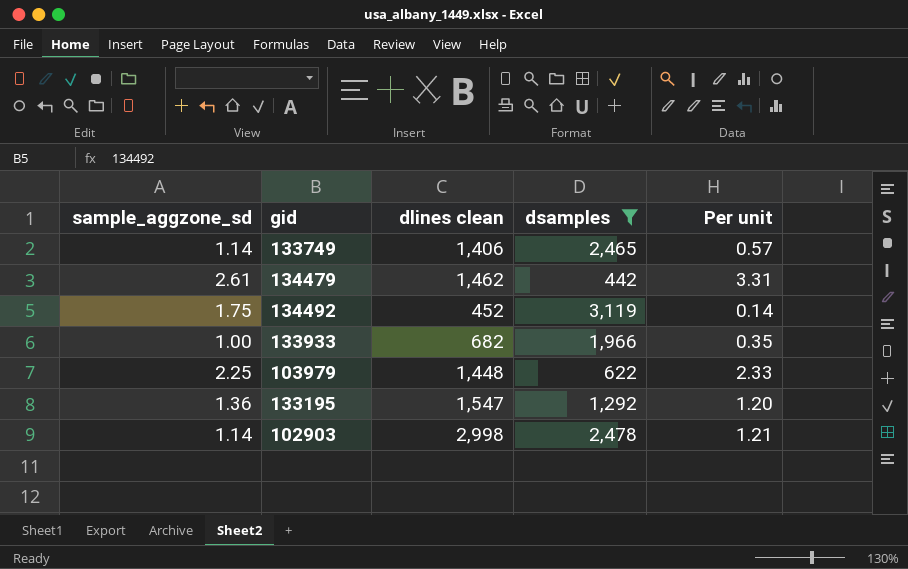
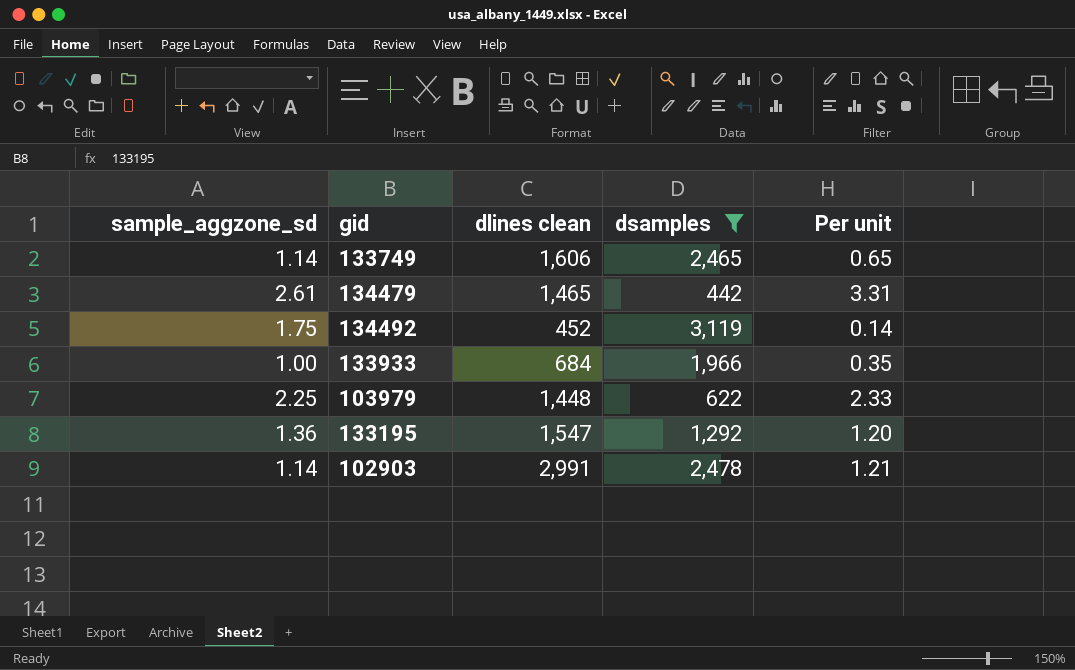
133749 | dlines clean: 1,406 -> 1,606
133749 | Per unit: 0.57 -> 0.65
134479 | dlines clean: 1,462 -> 1,465
133933 | dlines clean: 682 -> 684
102903 | dlines clean: 2,998 -> 2,991

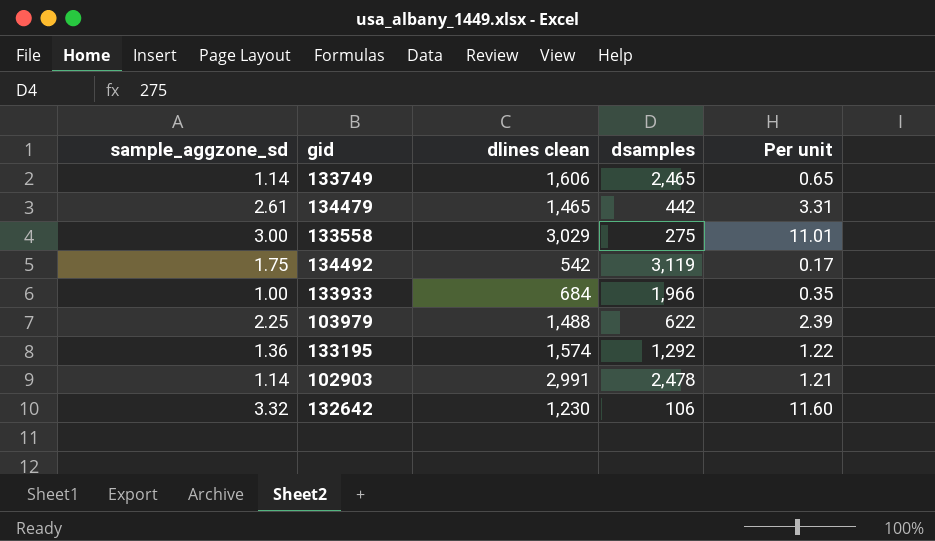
filter: dsamples >= 442 -> none
134492 | dlines clean: 452 -> 542
134492 | Per unit: 0.14 -> 0.17
103979 | dlines clean: 1,448 -> 1,488
103979 | Per unit: 2.33 -> 2.39
133195 | dlines clean: 1,547 -> 1,574
133195 | Per unit: 1.20 -> 1.22

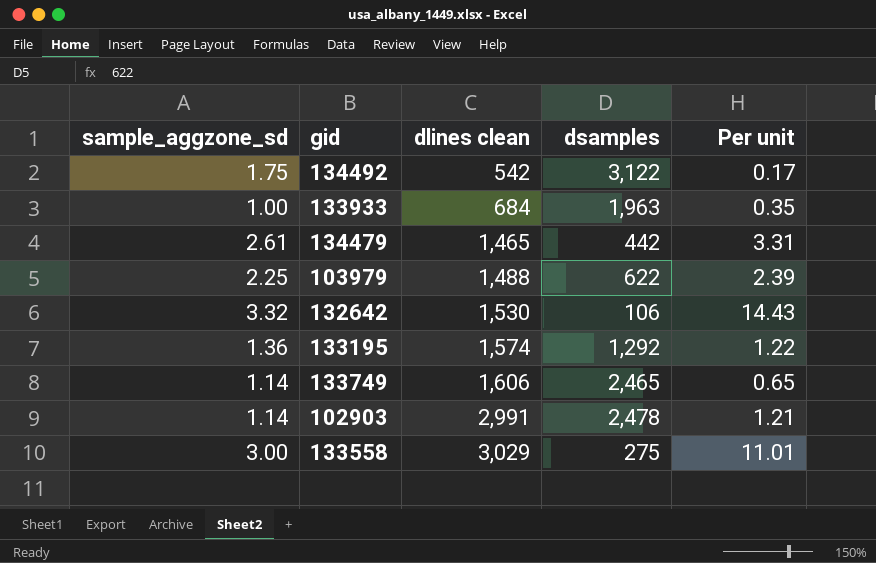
row order: none -> dlines clean ascending
134492 | dsamples: 3,119 -> 3,122
133933 | dsamples: 1,966 -> 1,963
132642 | dlines clean: 1,230 -> 1,530
132642 | Per unit: 11.60 -> 14.43

